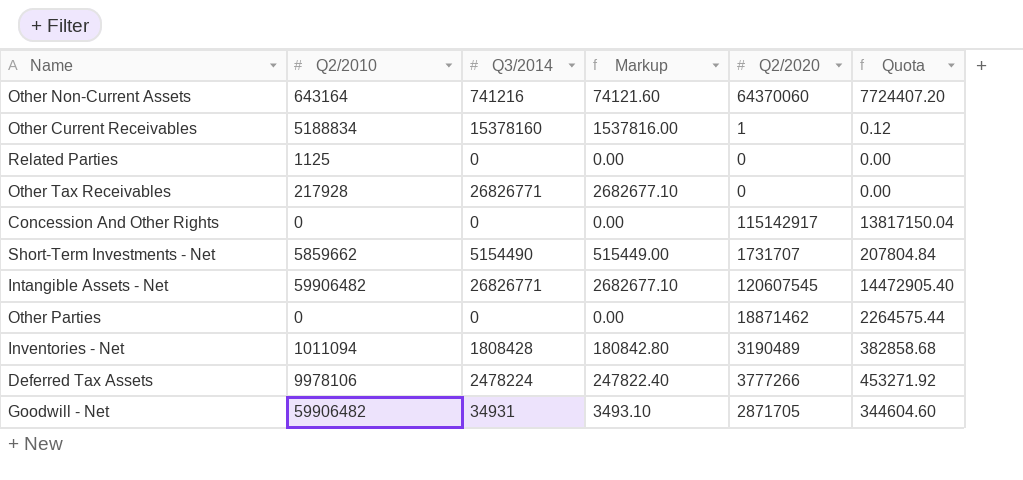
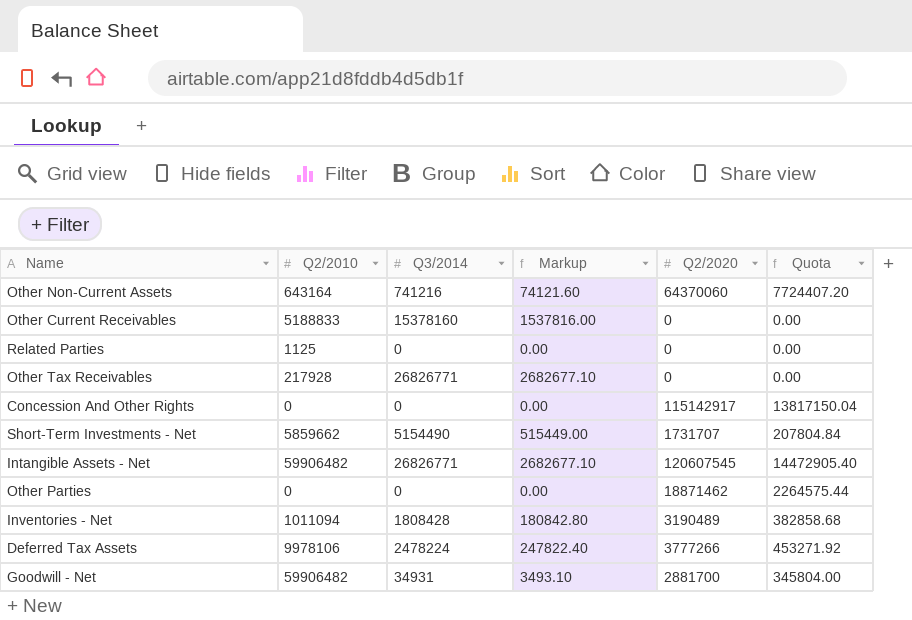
Other Current Receivables | Q2/2010: 5188834 -> 5188833
Other Current Receivables | Q2/2020: 1 -> 0
Other Current Receivables | Quota: 0.12 -> 0.00
Goodwill - Net | Q2/2020: 2871705 -> 2881700
Goodwill - Net | Quota: 344604.60 -> 345804.00

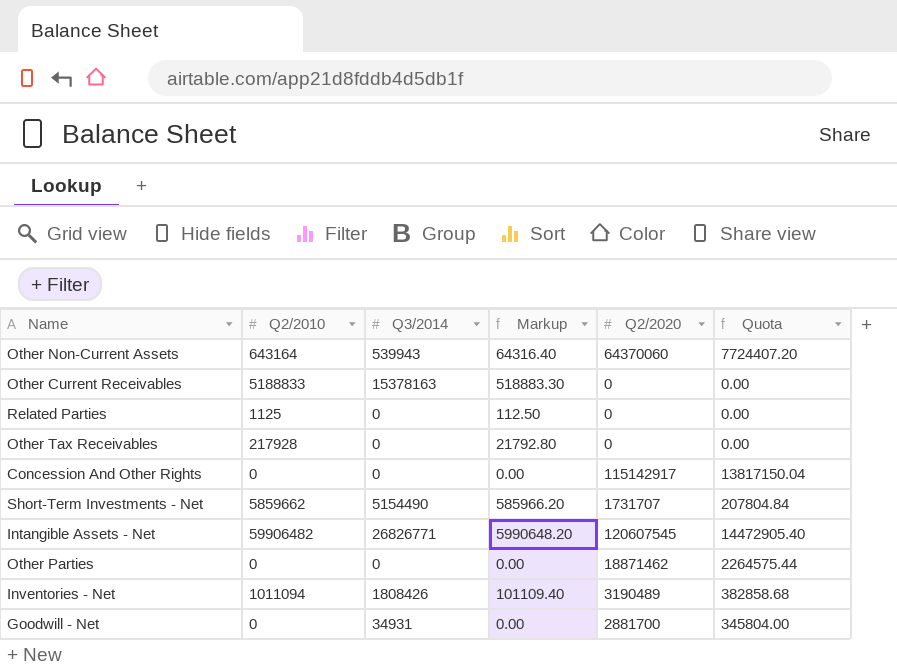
column Markup | formula: [Q3/2014] * 0.1 -> [Q2/2010] * 0.1
row Deferred Tax Assets: 9978106 | 2478224 | 247822.40 | 3777266 | 453271.92 -> none
Other Non-Current Assets | Q3/2014: 741216 -> 539943
Other Current Receivables | Q3/2014: 15378160 -> 15378163
Other Tax Receivables | Q3/2014: 26826771 -> 0
Inventories - Net | Q3/2014: 1808428 -> 1808426
Goodwill - Net | Q2/2010: 59906482 -> 0

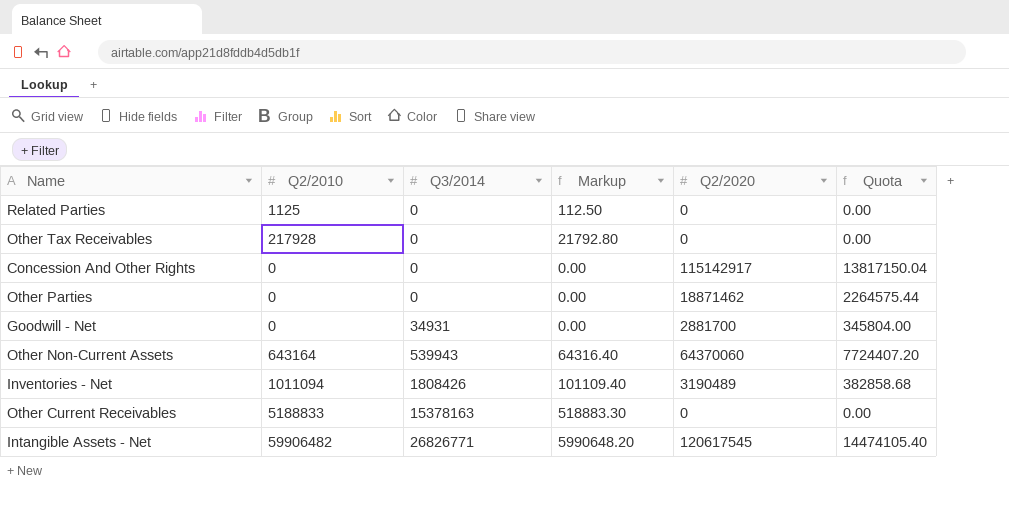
row order: none -> Q3/2014 ascending
row Short-Term Investments - Net: 5859662 | 5154490 | 585966.20 | 1731707 | 207804.84 -> none
Intangible Assets - Net | Q2/2020: 120607545 -> 120617545
Intangible Assets - Net | Quota: 14472905.40 -> 14474105.40

